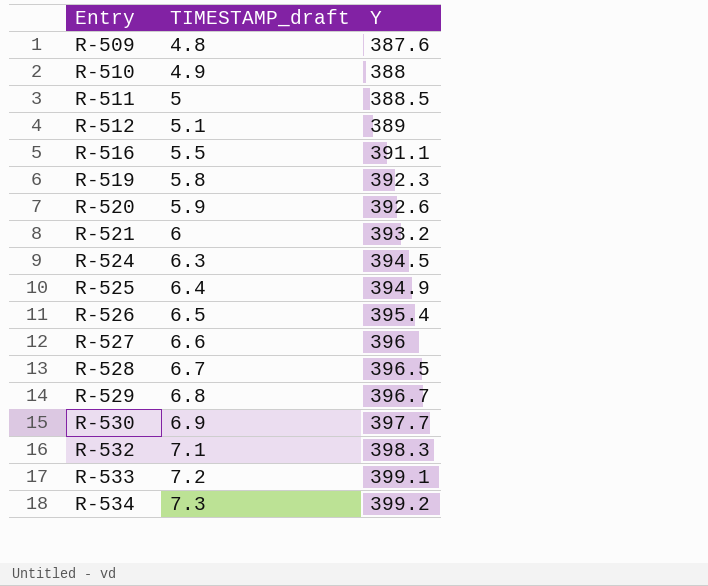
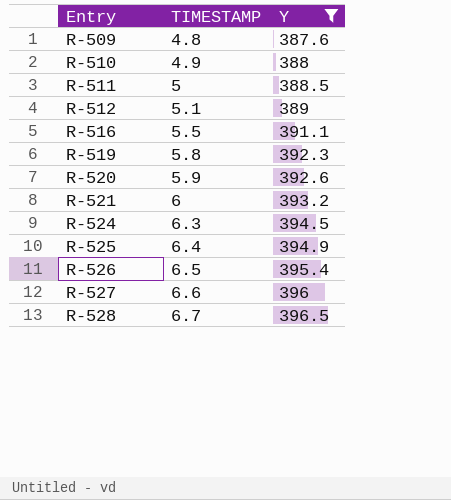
filter: none -> Y <= 396.5
column name: TIMESTAMP_draft -> TIMESTAMP

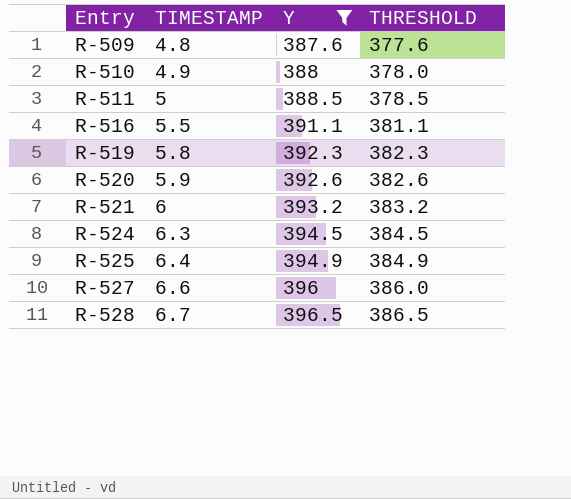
column THRESHOLD | formula: none -> [Y] - 10
row R-512: 5.1 | 389 -> none
row R-526: 6.5 | 395.4 -> none

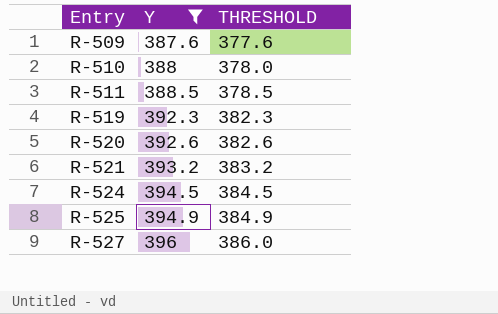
column TIMESTAMP | position: 2 -> none
row R-516: 5.5 | 391.1 | 381.1 -> none
row R-528: 6.7 | 396.5 | 386.5 -> none

